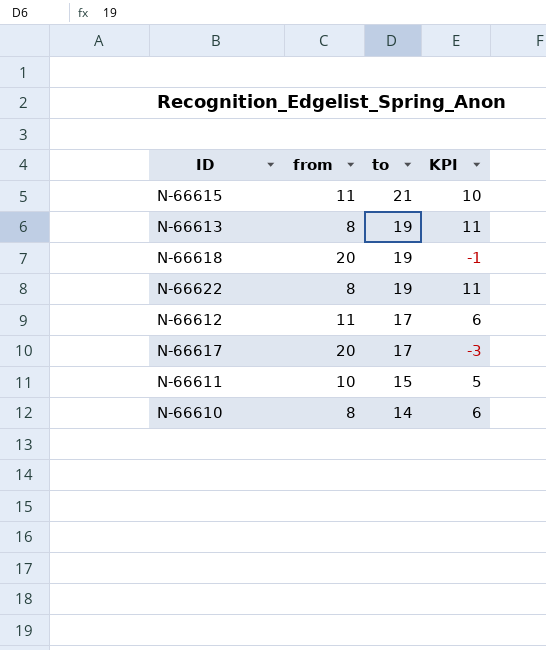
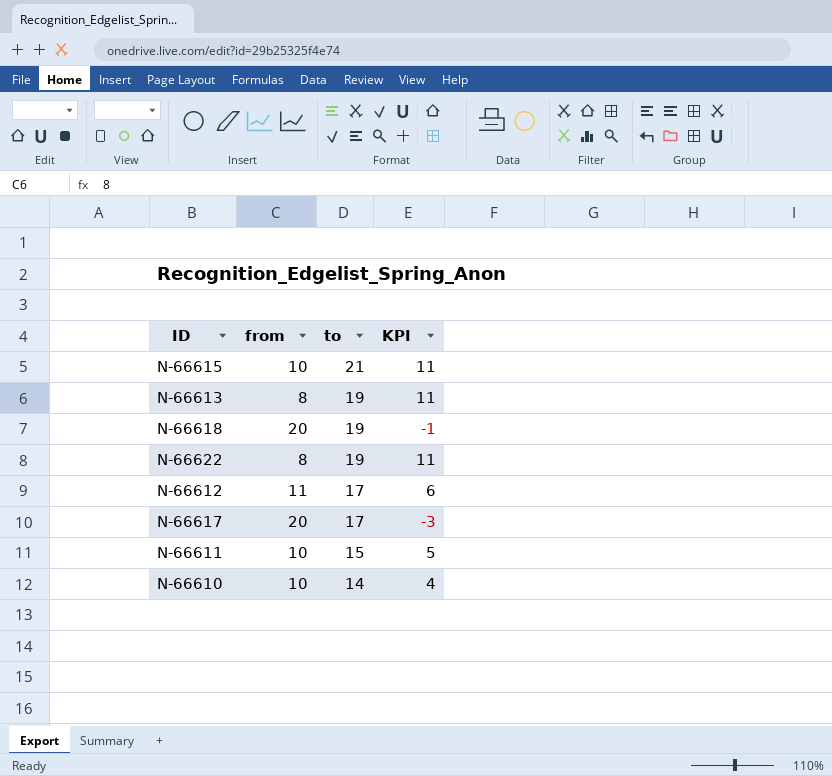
N-66615 | from: 11 -> 10
N-66615 | KPI: 10 -> 11
N-66610 | from: 8 -> 10
N-66610 | KPI: 6 -> 4

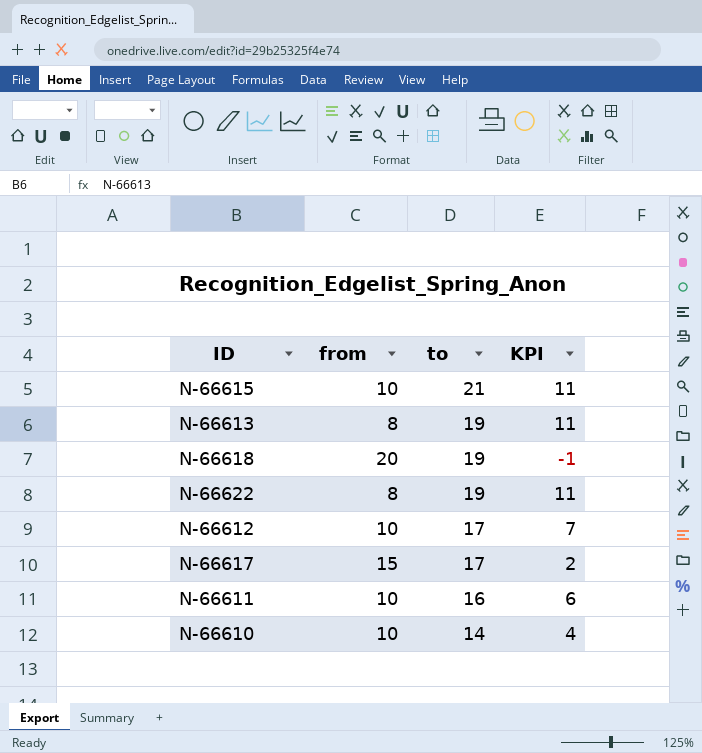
N-66612 | from: 11 -> 10
N-66612 | KPI: 6 -> 7
N-66617 | from: 20 -> 15
N-66617 | KPI: -3 -> 2
N-66611 | to: 15 -> 16
N-66611 | KPI: 5 -> 6

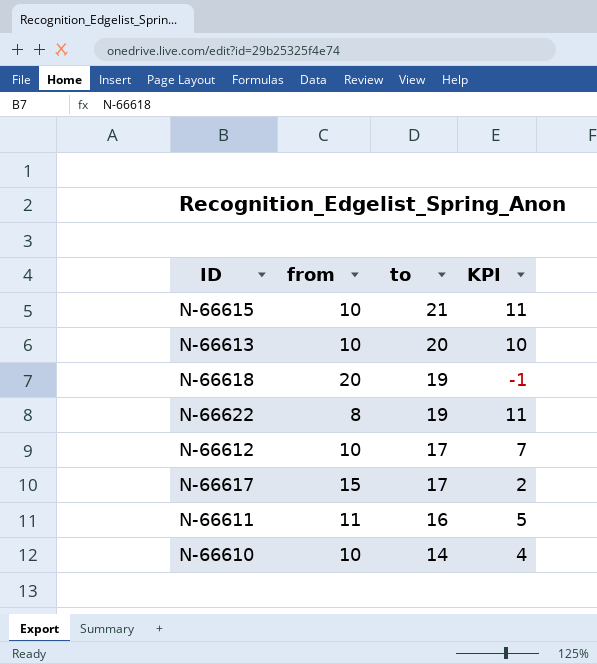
N-66613 | from: 8 -> 10
N-66613 | to: 19 -> 20
N-66613 | KPI: 11 -> 10
N-66611 | from: 10 -> 11
N-66611 | KPI: 6 -> 5

